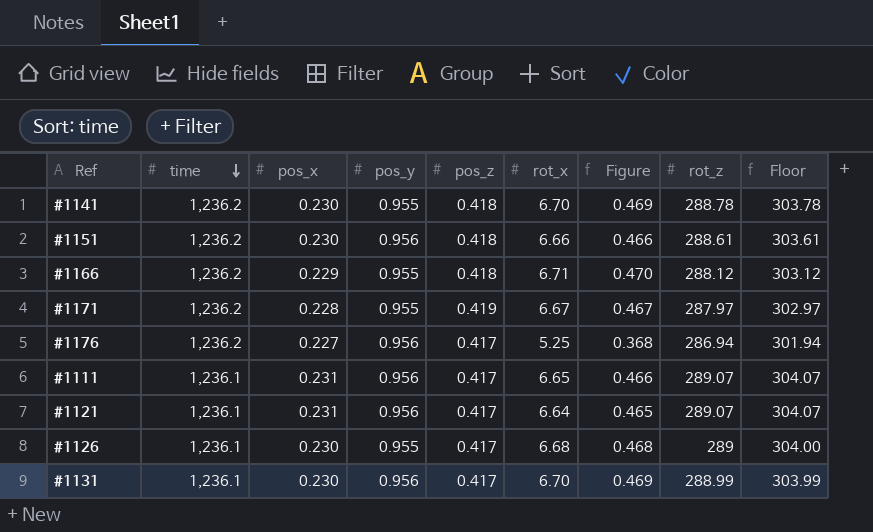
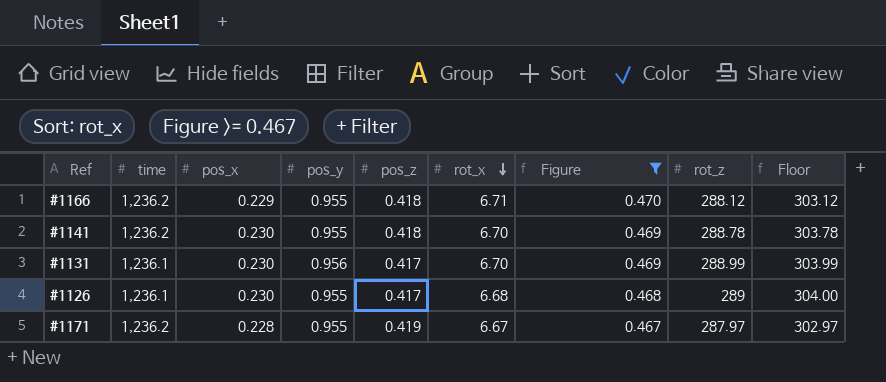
filter: none -> Figure >= 0.467
row order: time descending -> rot_x descending

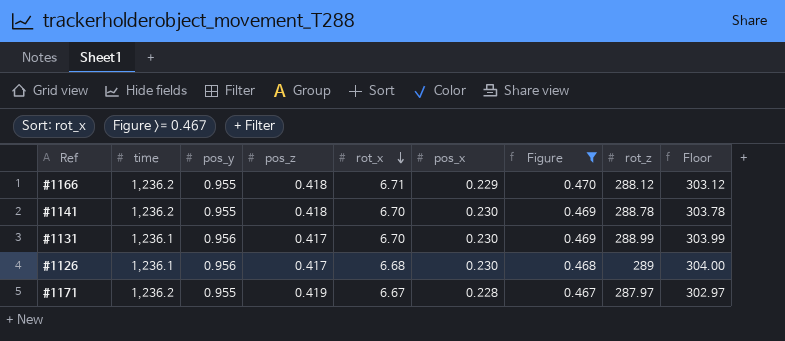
column pos_x | position: 3 -> 6
#1126 | pos_y: 0.955 -> 0.956

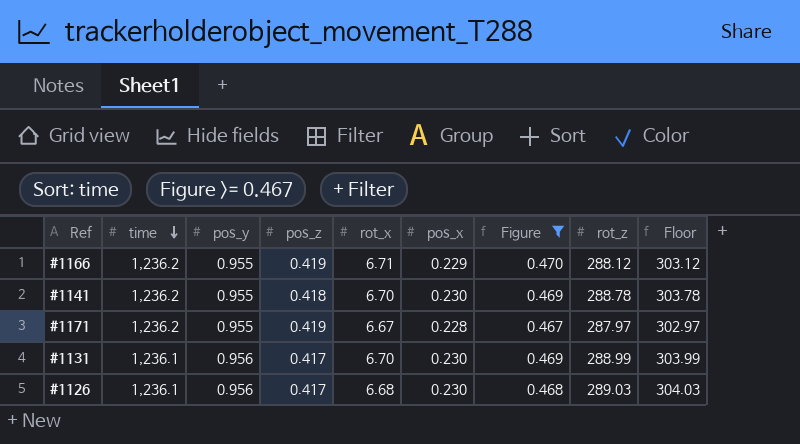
row order: rot_x descending -> time descending
#1166 | pos_z: 0.418 -> 0.419
#1126 | rot_z: 289 -> 289.03
#1126 | Floor: 304.00 -> 304.03

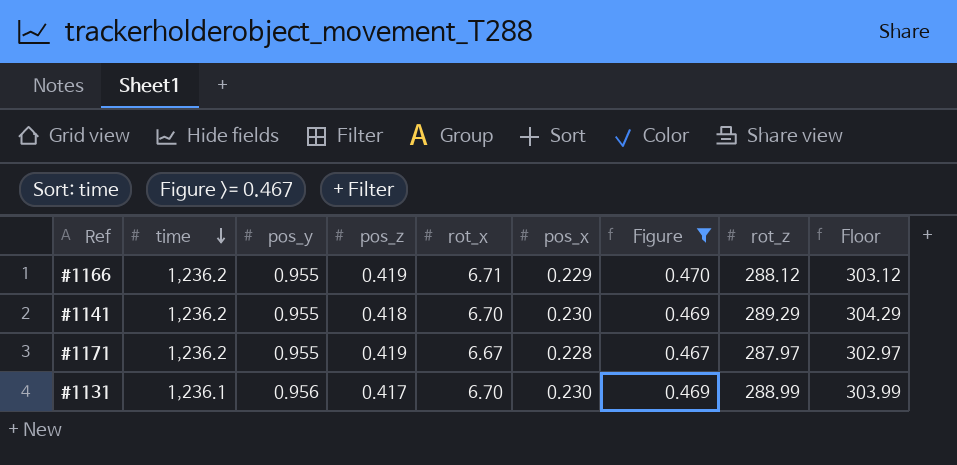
row #1126: 1,236.1 | 0.956 | 0.417 | 6.68 | 0.230 | 0.468 | 289.03 | 304.03 -> none
#1141 | rot_z: 288.78 -> 289.29
#1141 | Floor: 303.78 -> 304.29

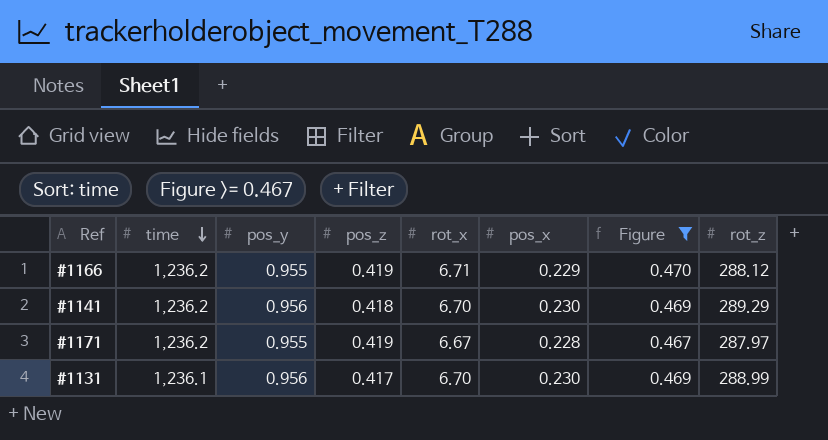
column Floor | formula: [rot_z] + 15 -> none
#1141 | pos_y: 0.955 -> 0.956

